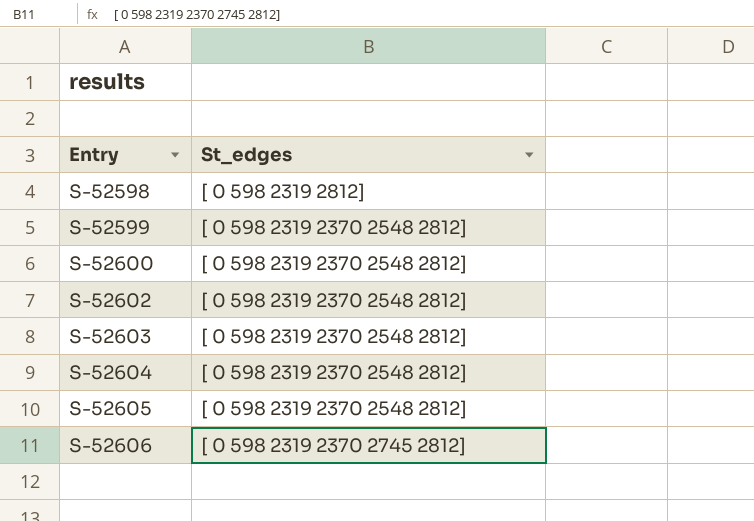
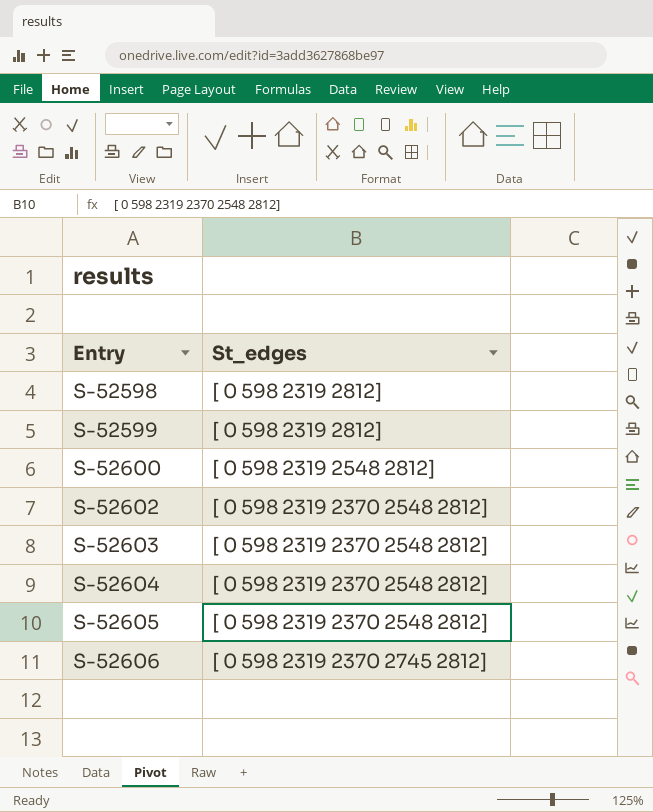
S-52599 | St_edges: [ 0 598 2319 2370 2548 2812] -> [ 0 598 2319 2812]
S-52600 | St_edges: [ 0 598 2319 2370 2548 2812] -> [ 0 598 2319 2548 2812]

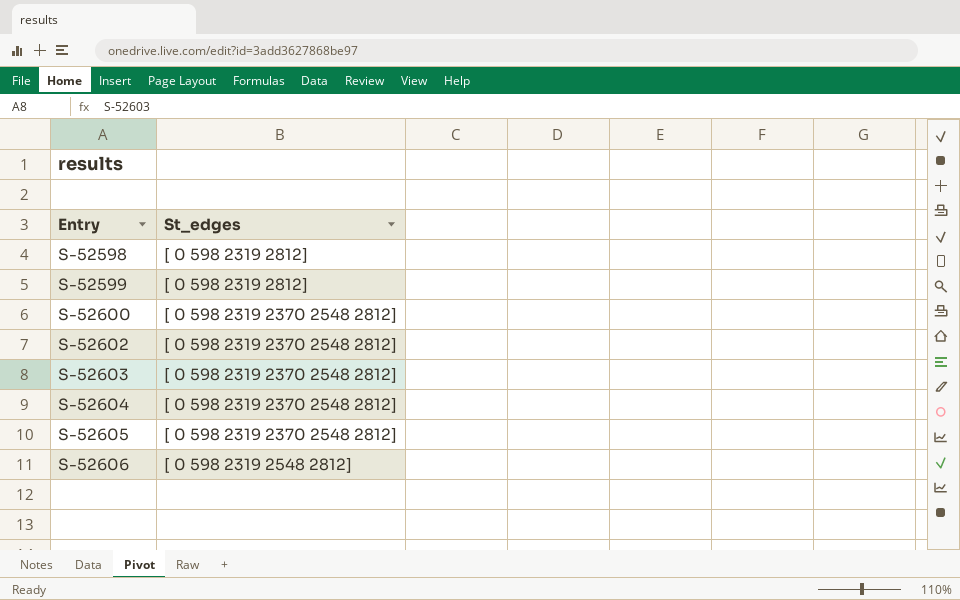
S-52600 | St_edges: [ 0 598 2319 2548 2812] -> [ 0 598 2319 2370 2548 2812]
S-52606 | St_edges: [ 0 598 2319 2370 2745 2812] -> [ 0 598 2319 2548 2812]

